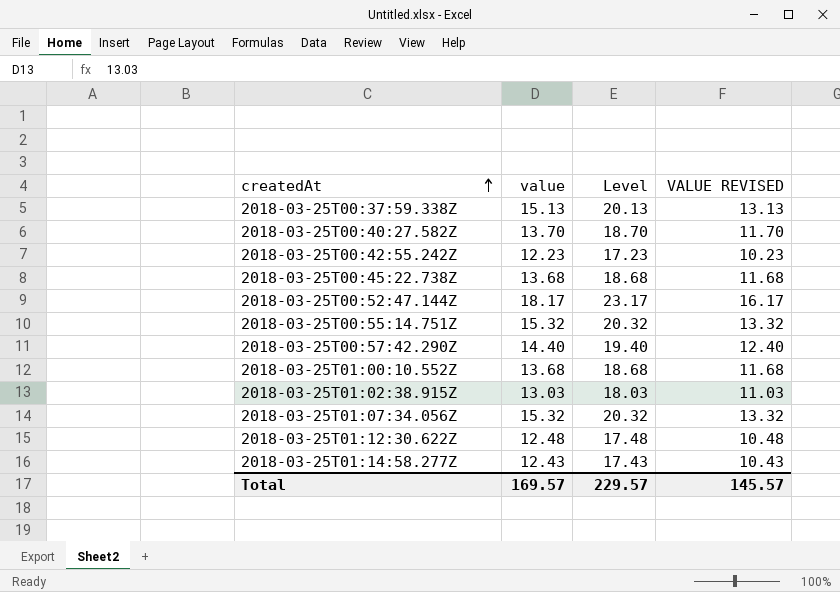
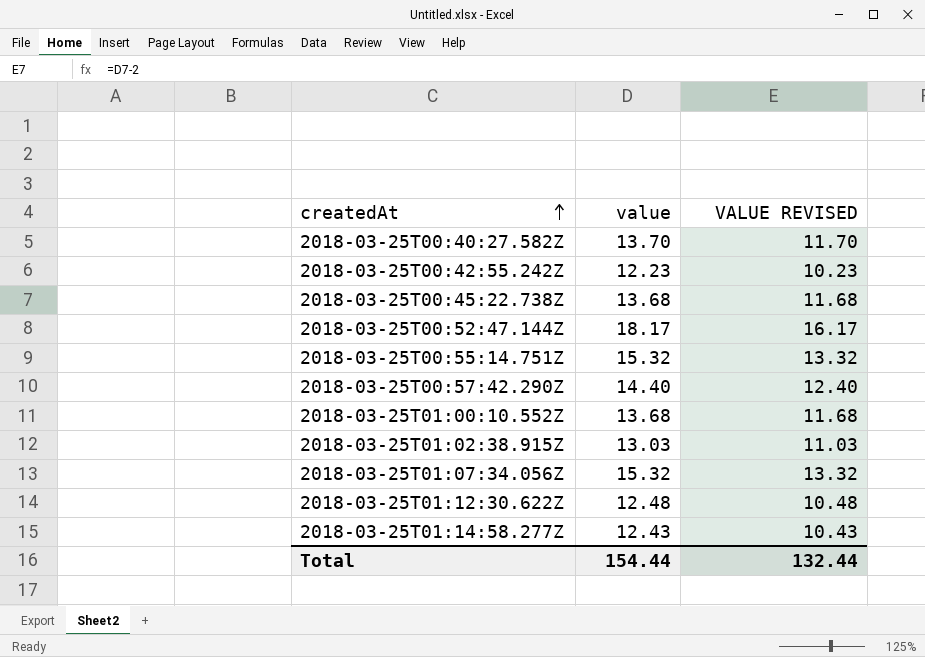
column Level | formula: [value] + 5 -> none
row 2018-03-25T00:37:59.338Z: 15.13 | 20.13 | 13.13 -> none
Total | value: 169.57 -> 154.44
Total | VALUE REVISED: 145.57 -> 132.44

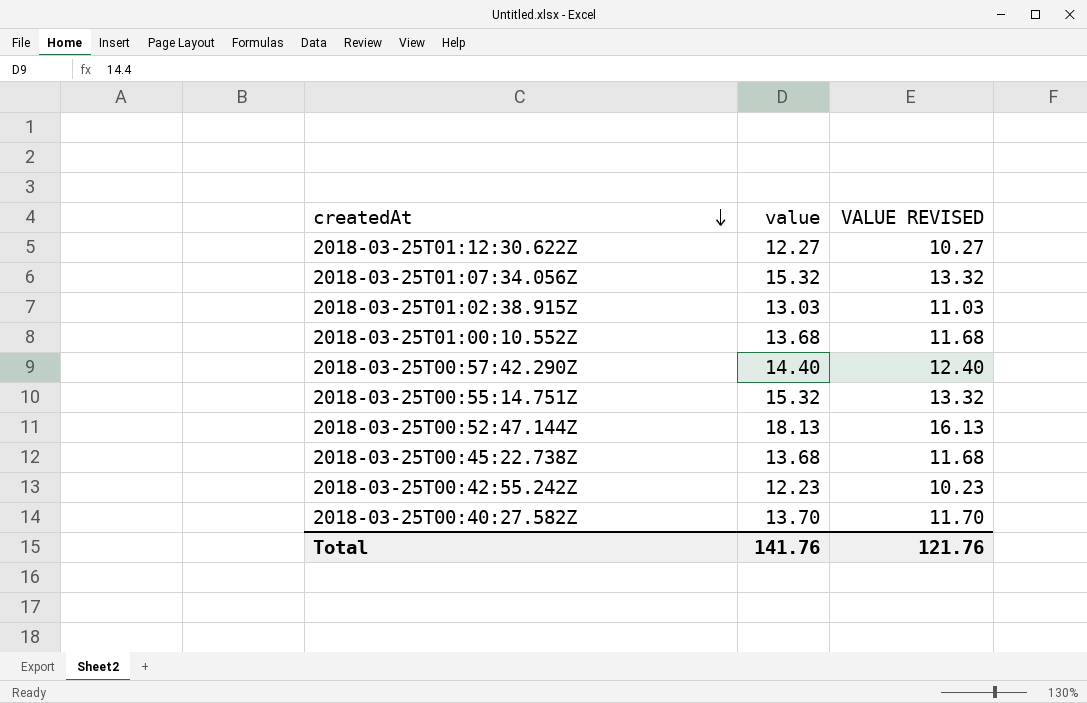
row order: createdAt ascending -> createdAt descending
row 2018-03-25T01:14:58.277Z: 12.43 | 10.43 -> none
2018-03-25T01:12:30.622Z | value: 12.48 -> 12.27
2018-03-25T01:12:30.622Z | VALUE REVISED: 10.48 -> 10.27
2018-03-25T00:52:47.144Z | value: 18.17 -> 18.13
2018-03-25T00:52:47.144Z | VALUE REVISED: 16.17 -> 16.13
Total | value: 154.44 -> 141.76
Total | VALUE REVISED: 132.44 -> 121.76

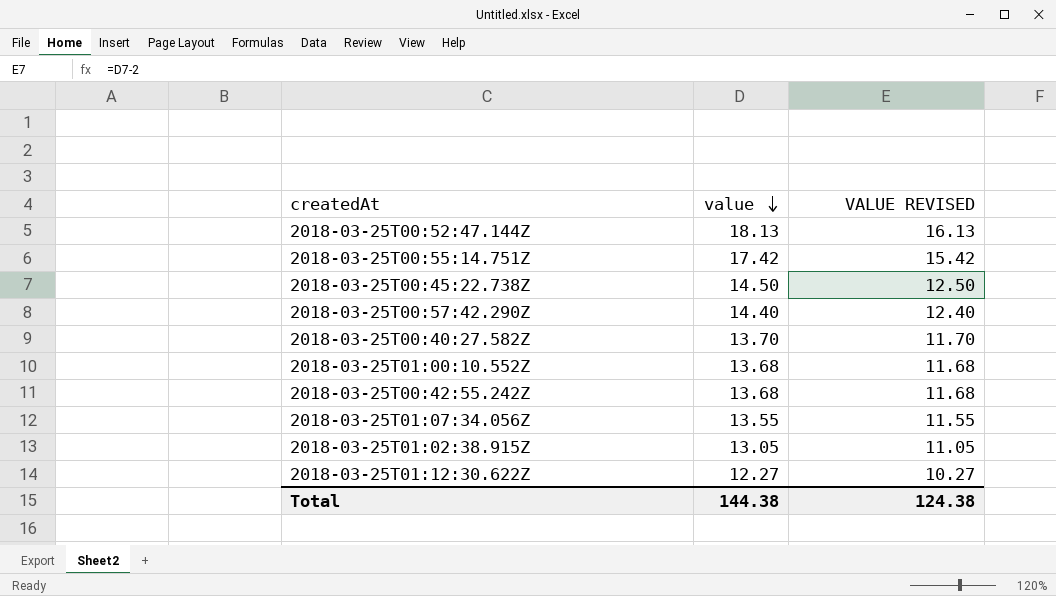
row order: createdAt descending -> value descending
2018-03-25T00:55:14.751Z | value: 15.32 -> 17.42
2018-03-25T00:55:14.751Z | VALUE REVISED: 13.32 -> 15.42
2018-03-25T00:45:22.738Z | value: 13.68 -> 14.50
2018-03-25T00:45:22.738Z | VALUE REVISED: 11.68 -> 12.50
2018-03-25T00:42:55.242Z | value: 12.23 -> 13.68
2018-03-25T00:42:55.242Z | VALUE REVISED: 10.23 -> 11.68
2018-03-25T01:07:34.056Z | value: 15.32 -> 13.55
2018-03-25T01:07:34.056Z | VALUE REVISED: 13.32 -> 11.55
2018-03-25T01:02:38.915Z | value: 13.03 -> 13.05
2018-03-25T01:02:38.915Z | VALUE REVISED: 11.03 -> 11.05
Total | value: 141.76 -> 144.38
Total | VALUE REVISED: 121.76 -> 124.38

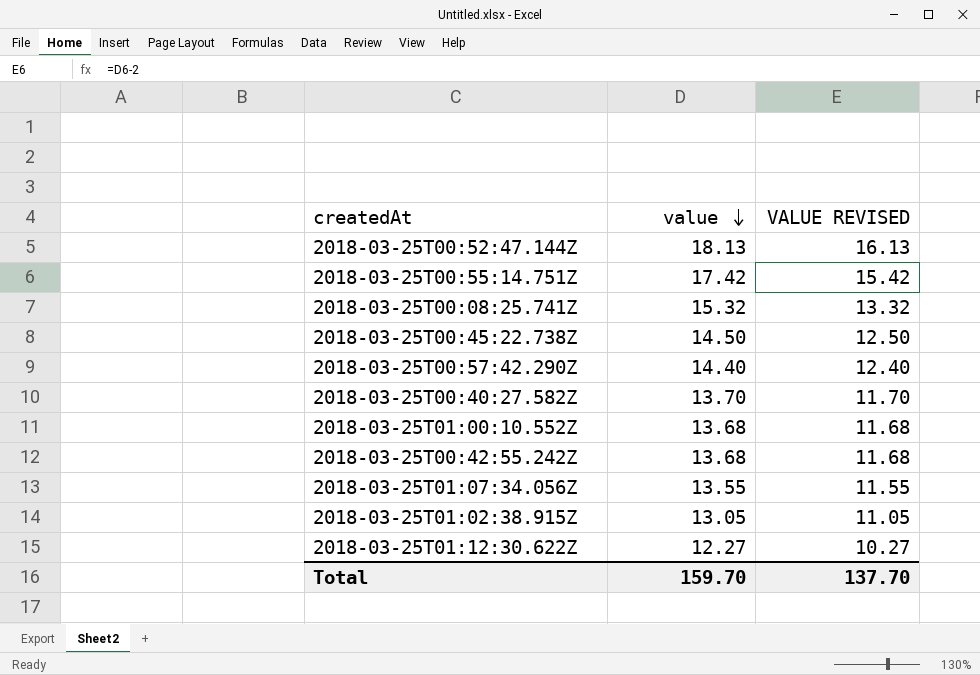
row 2018-03-25T00:08:25.741Z: none -> 15.32 | 13.32
Total | value: 144.38 -> 159.70
Total | VALUE REVISED: 124.38 -> 137.70

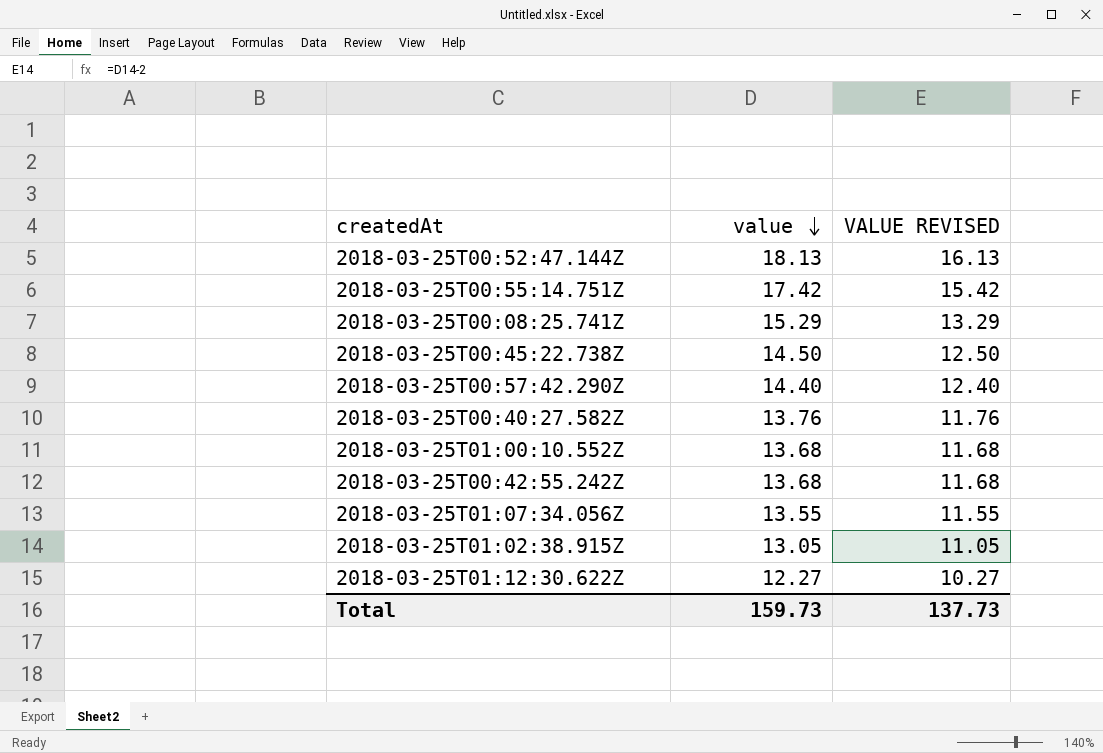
2018-03-25T00:08:25.741Z | value: 15.32 -> 15.29
2018-03-25T00:08:25.741Z | VALUE REVISED: 13.32 -> 13.29
2018-03-25T00:40:27.582Z | value: 13.70 -> 13.76
2018-03-25T00:40:27.582Z | VALUE REVISED: 11.70 -> 11.76
Total | value: 159.70 -> 159.73
Total | VALUE REVISED: 137.70 -> 137.73

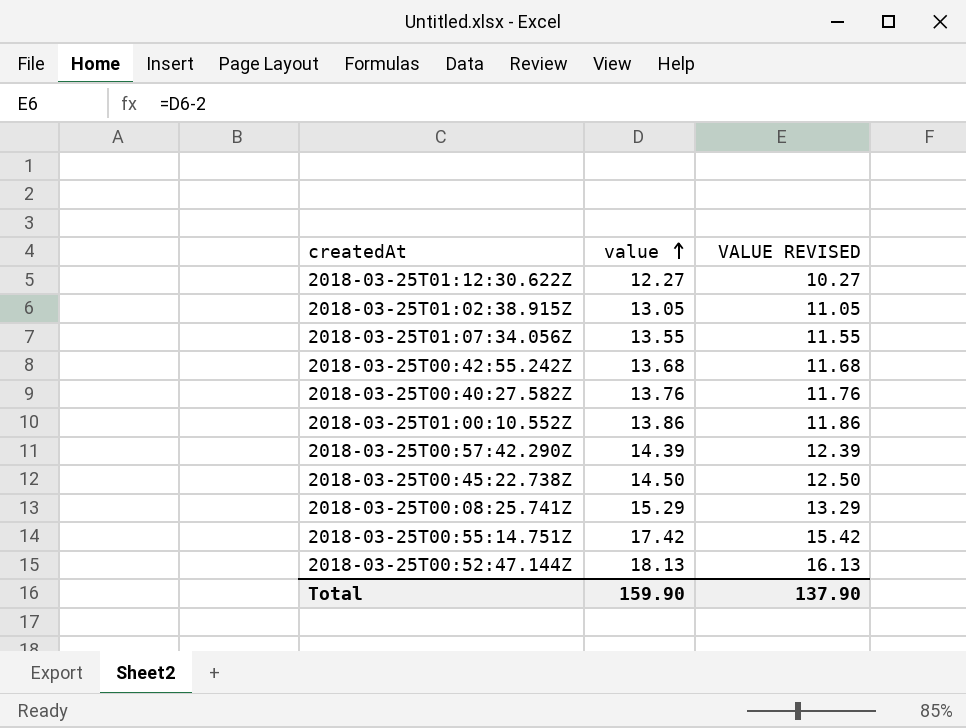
row order: value descending -> value ascending
2018-03-25T01:00:10.552Z | value: 13.68 -> 13.86
2018-03-25T01:00:10.552Z | VALUE REVISED: 11.68 -> 11.86
2018-03-25T00:57:42.290Z | value: 14.40 -> 14.39
2018-03-25T00:57:42.290Z | VALUE REVISED: 12.40 -> 12.39
Total | value: 159.73 -> 159.90
Total | VALUE REVISED: 137.73 -> 137.90

